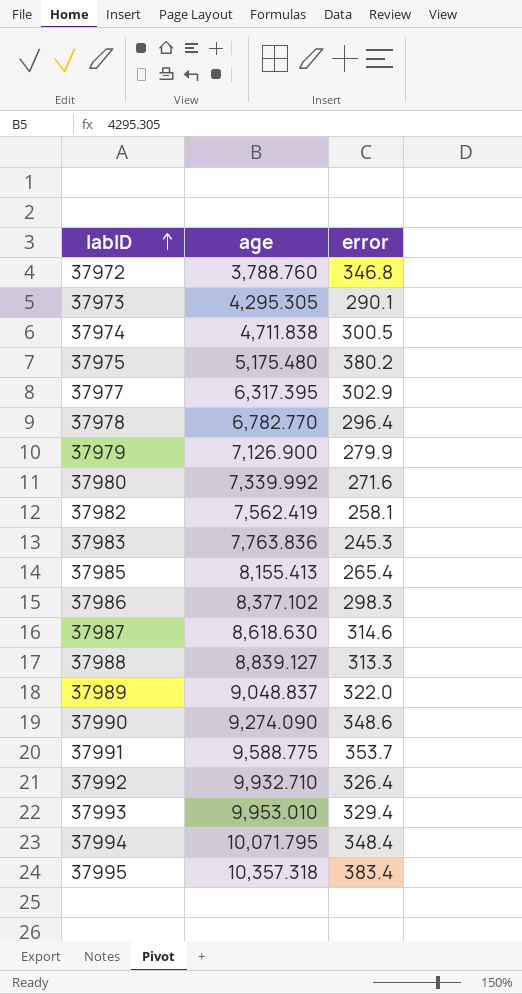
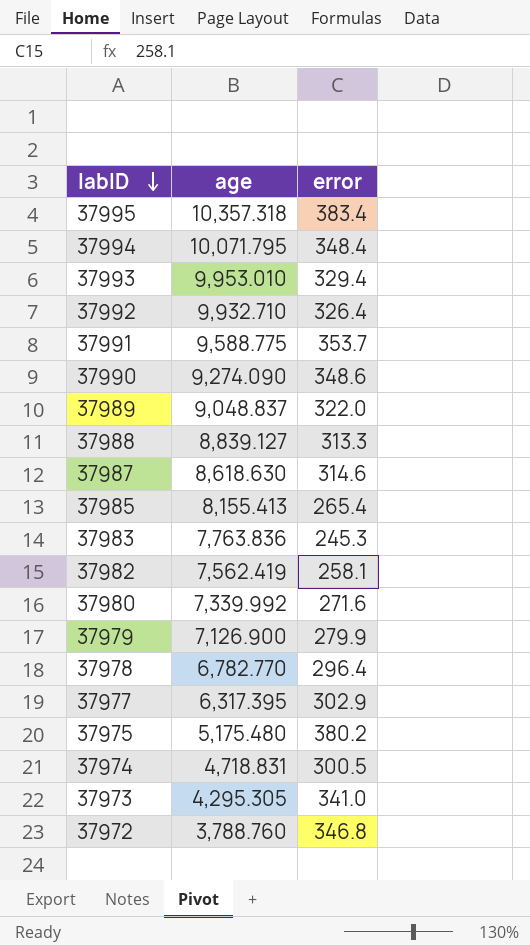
row order: labID ascending -> labID descending
row 37986: 8,377.102 | 298.3 -> none
37974 | age: 4,711.838 -> 4,718.831
37973 | error: 290.1 -> 341.0

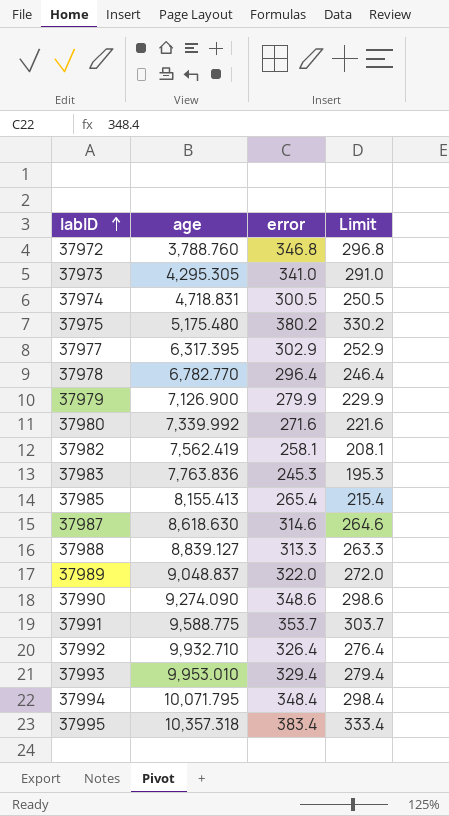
row order: labID descending -> labID ascending
column Limit | formula: none -> [error] - 50

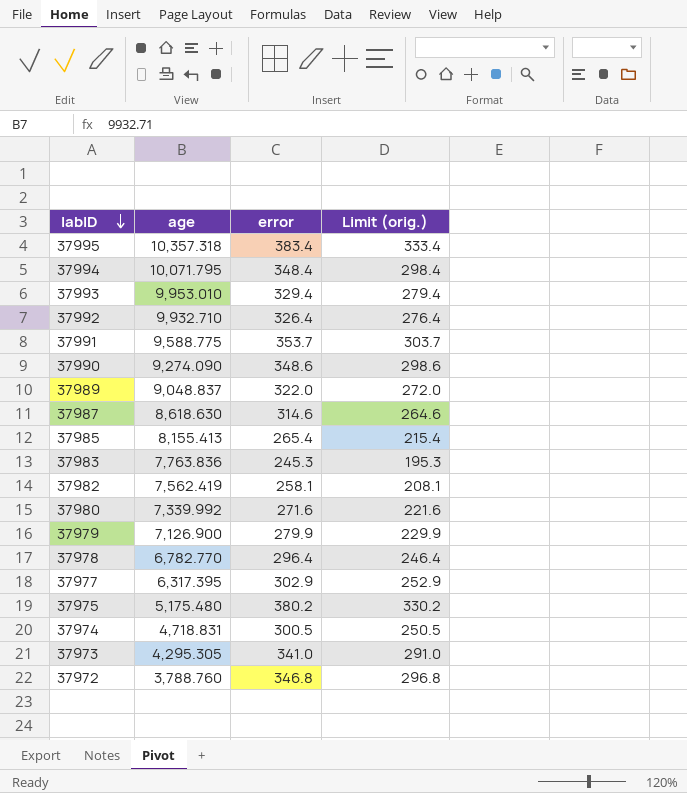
row order: labID ascending -> labID descending
column name: Limit -> Limit (orig.)
row 37988: 8,839.127 | 313.3 | 263.3 -> none

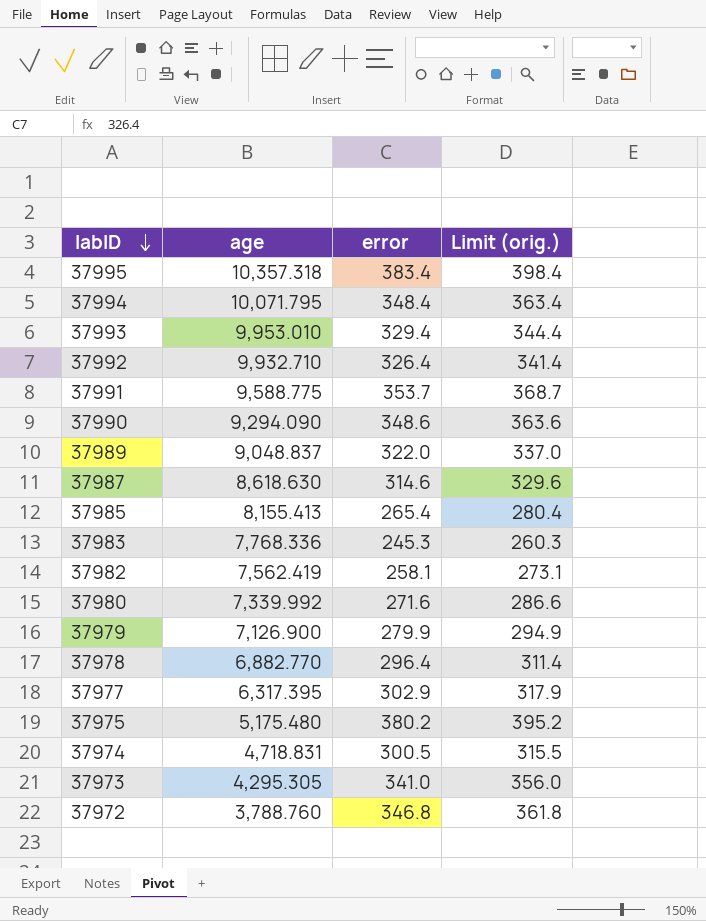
column Limit (orig.) | formula: [error] - 50 -> [error] + 15
37990 | age: 9,274.090 -> 9,294.090
37983 | age: 7,763.836 -> 7,768.336
37978 | age: 6,782.770 -> 6,882.770

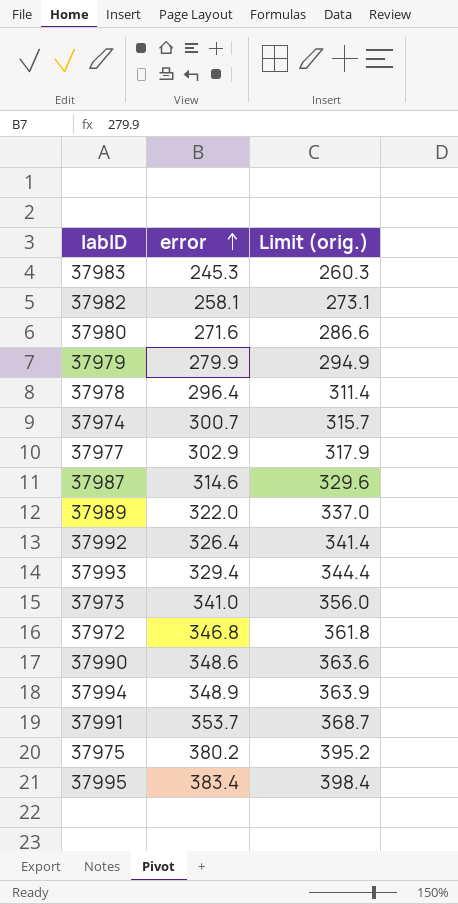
row order: labID descending -> error ascending
column age | position: 2 -> none
row 37985: 8,155.413 | 265.4 | 280.4 -> none
37974 | error: 300.5 -> 300.7
37974 | Limit (orig.): 315.5 -> 315.7
37994 | error: 348.4 -> 348.9
37994 | Limit (orig.): 363.4 -> 363.9

